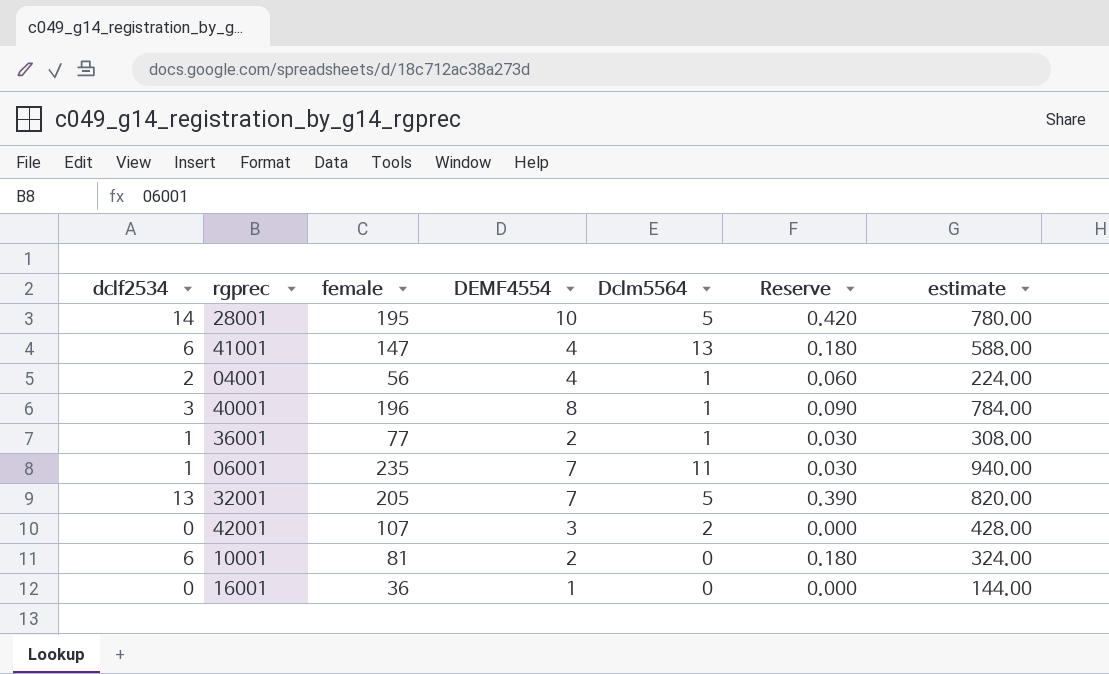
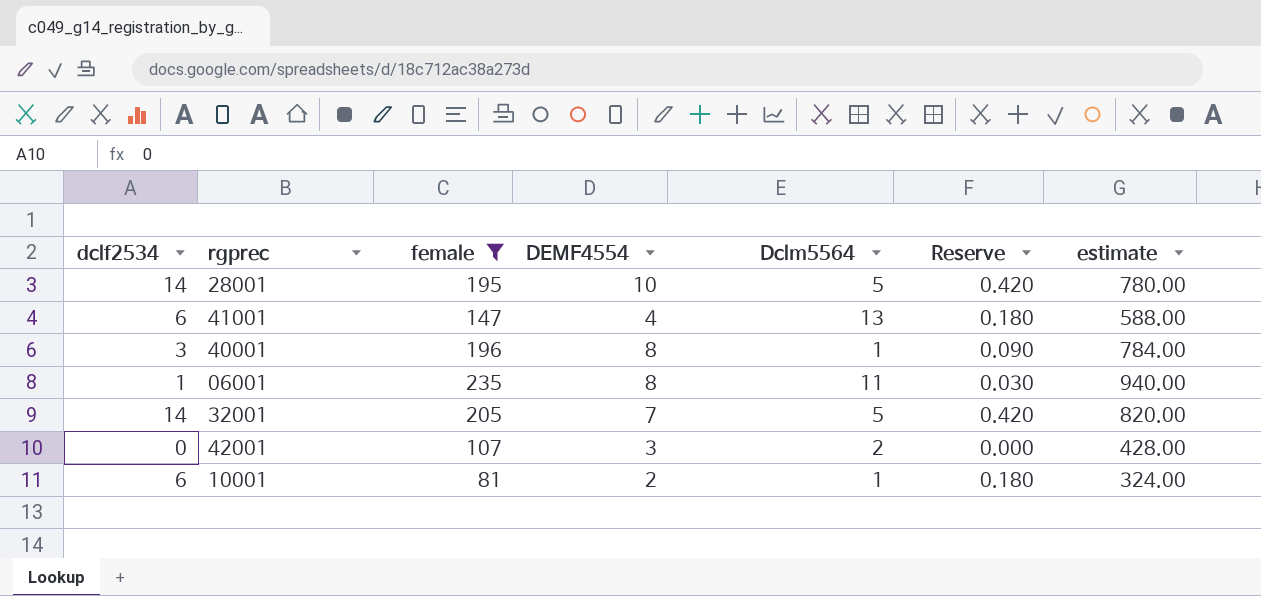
filter: none -> female >= 81
06001 | DEMF4554: 7 -> 8
32001 | dclf2534: 13 -> 14
32001 | Reserve: 0.390 -> 0.420
10001 | Dclm5564: 0 -> 1

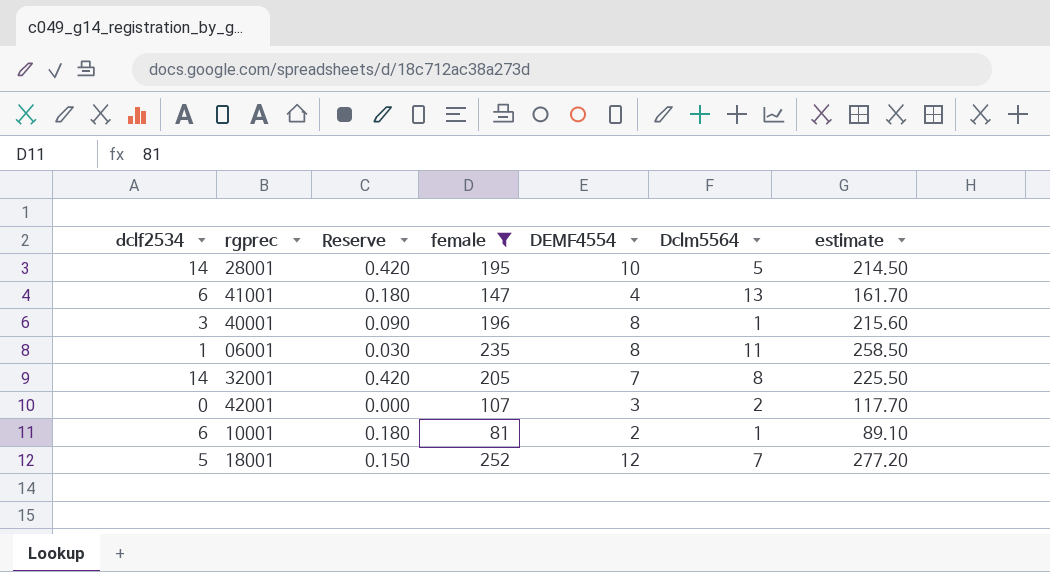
column Reserve | position: 6 -> 3
column estimate | formula: [female] * 4 -> [female] * 1.1
32001 | Dclm5564: 5 -> 8
row 18001: none -> 5 | 0.150 | 252 | 12 | 7 | 277.20

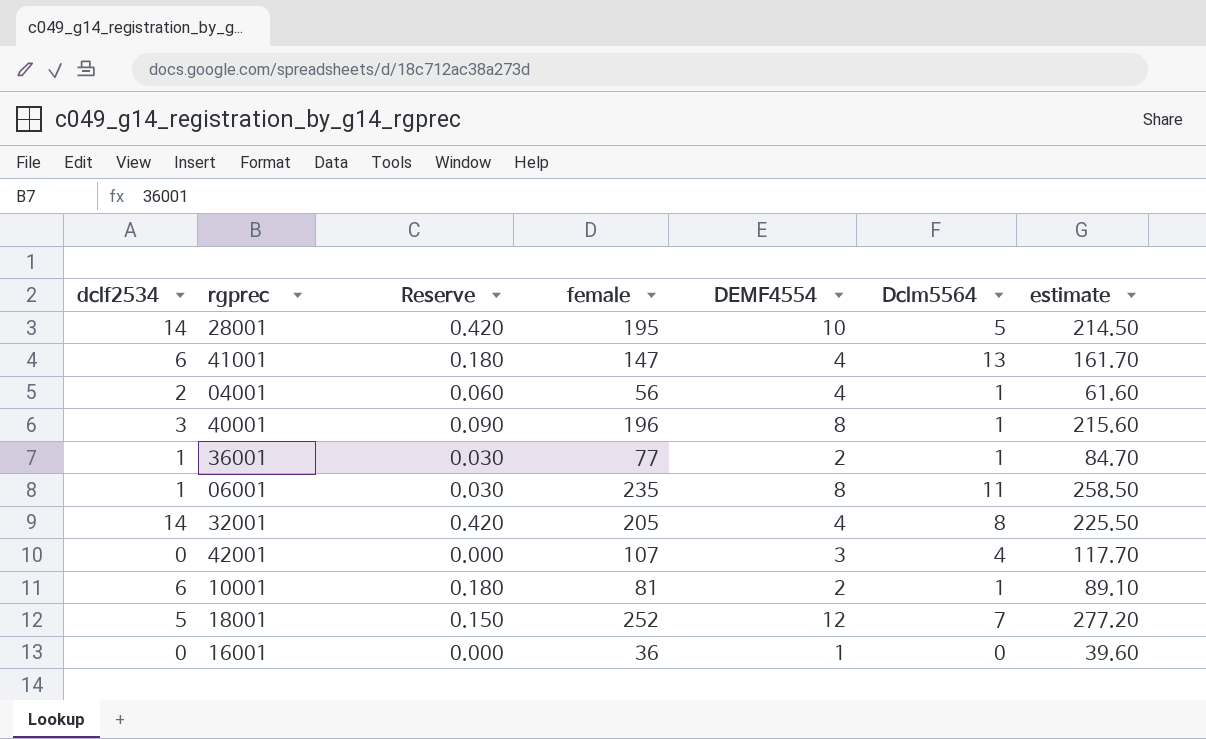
filter: female >= 81 -> none
32001 | DEMF4554: 7 -> 4
42001 | Dclm5564: 2 -> 4

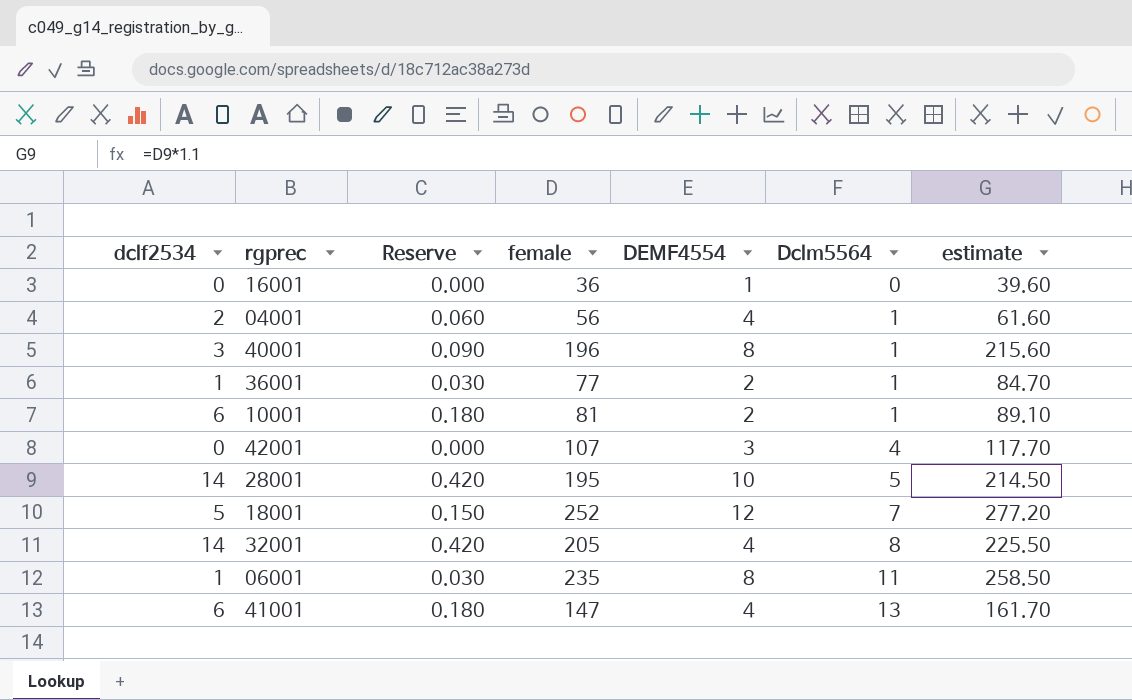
row order: none -> Dclm5564 ascending

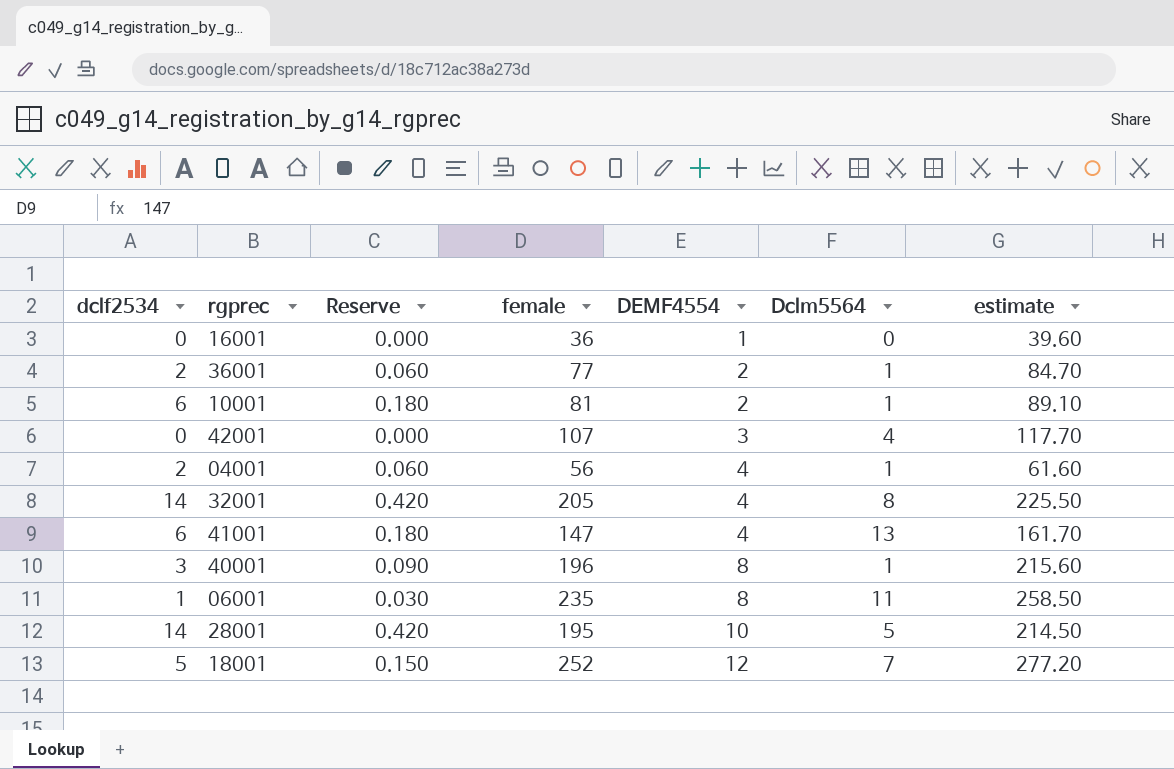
row order: Dclm5564 ascending -> DEMF4554 ascending
36001 | dclf2534: 1 -> 2
36001 | Reserve: 0.030 -> 0.060

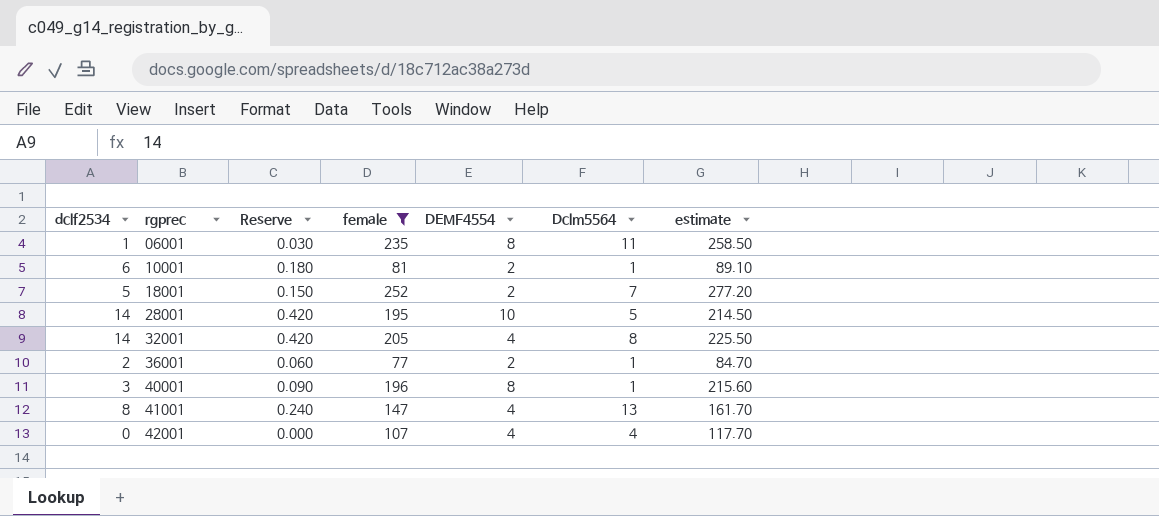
filter: none -> female >= 77
row order: DEMF4554 ascending -> rgprec ascending
18001 | DEMF4554: 12 -> 2
41001 | dclf2534: 6 -> 8
41001 | Reserve: 0.180 -> 0.240
42001 | DEMF4554: 3 -> 4

